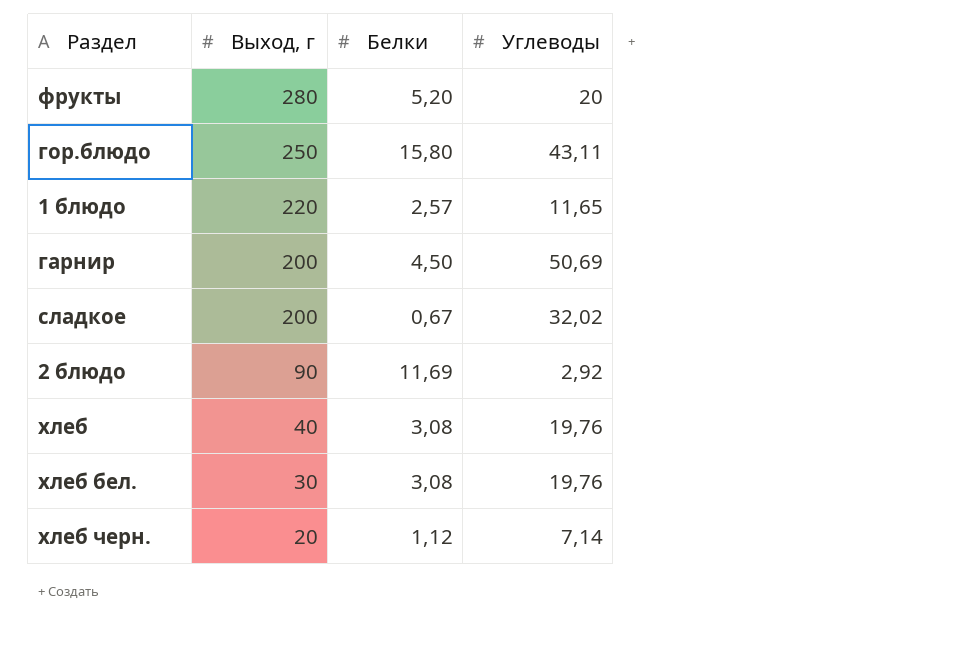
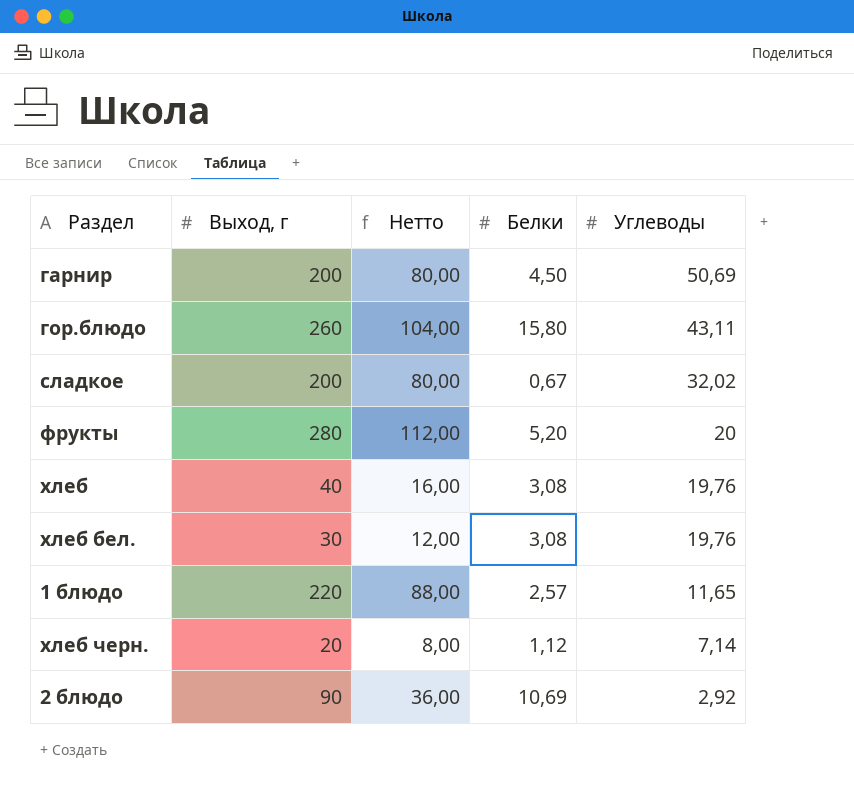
row order: Выход, г descending -> Углеводы descending
column Нетто | formula: none -> [Выход, г] * 0,4
гор.блюдо | Выход, г: 250 -> 260
2 блюдо | Белки: 11,69 -> 10,69

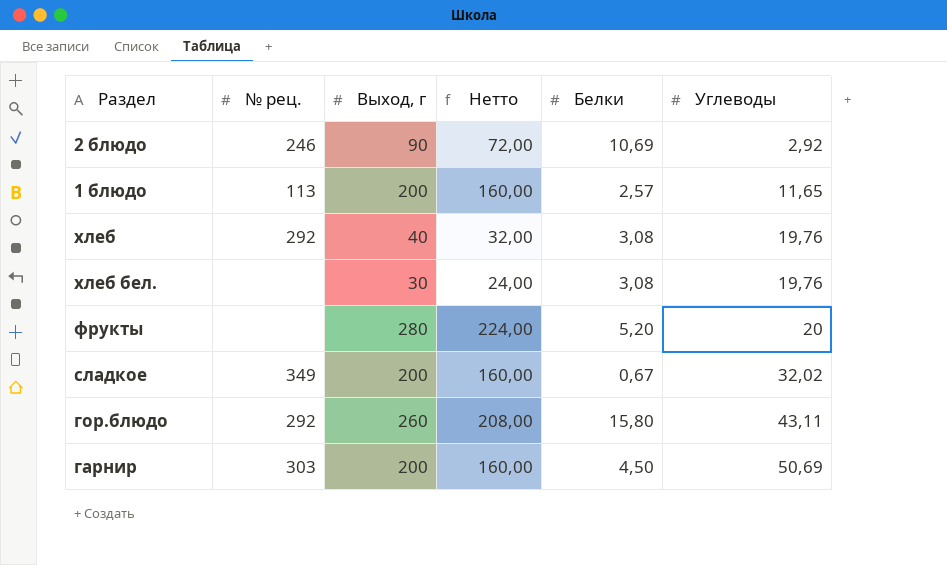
row order: Углеводы descending -> Углеводы ascending
column № рец. | position: none -> 2
column Нетто | formula: [Выход, г] * 0,4 -> [Выход, г] * 0,8
row хлеб черн.: 20 | 8,00 | 1,12 | 7,14 -> none
1 блюдо | Выход, г: 220 -> 200

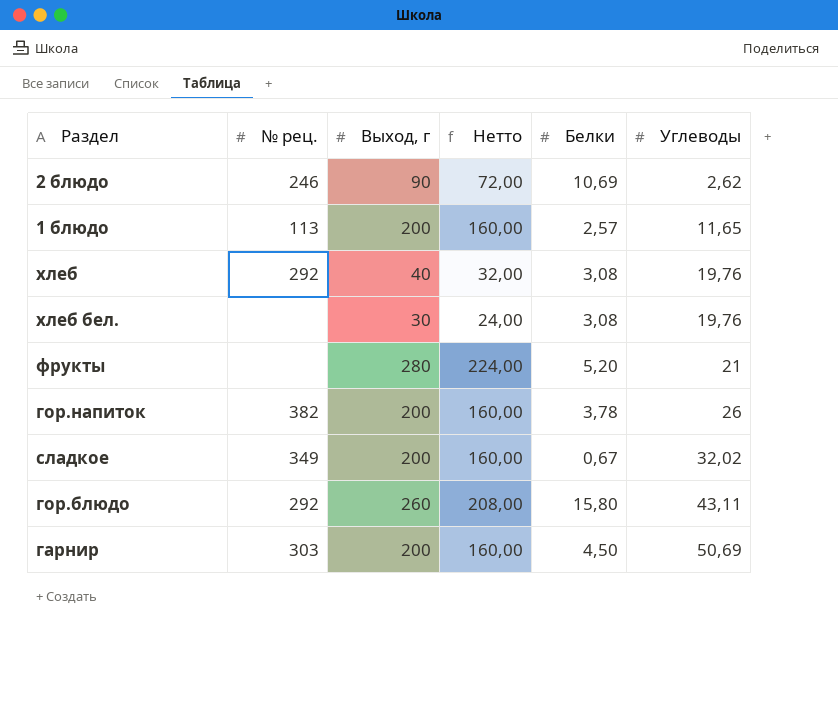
2 блюдо | Углеводы: 2,92 -> 2,62
фрукты | Углеводы: 20 -> 21
row гор.напиток: none -> 382 | 200 | 160,00 | 3,78 | 26

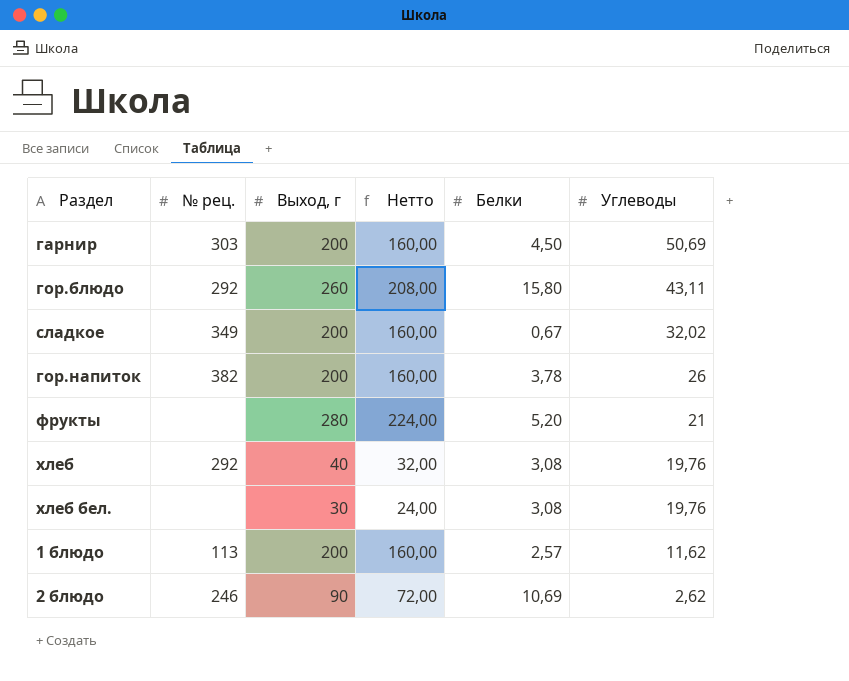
row order: Углеводы ascending -> Углеводы descending
1 блюдо | Углеводы: 11,65 -> 11,62

